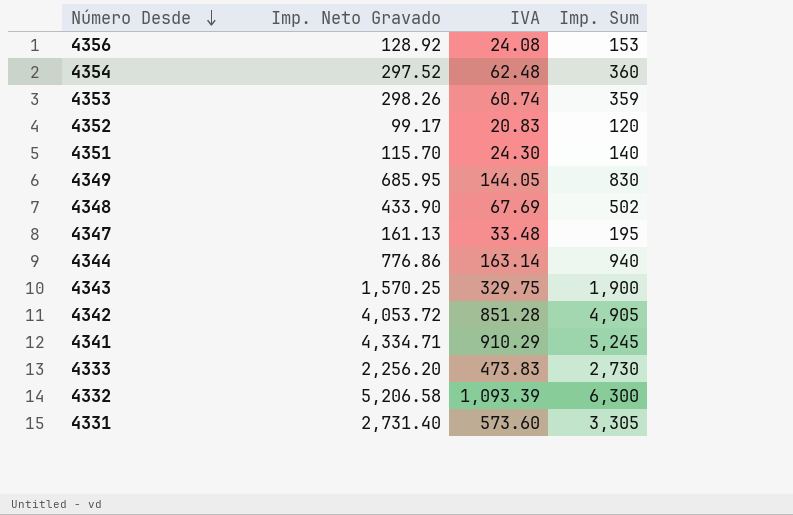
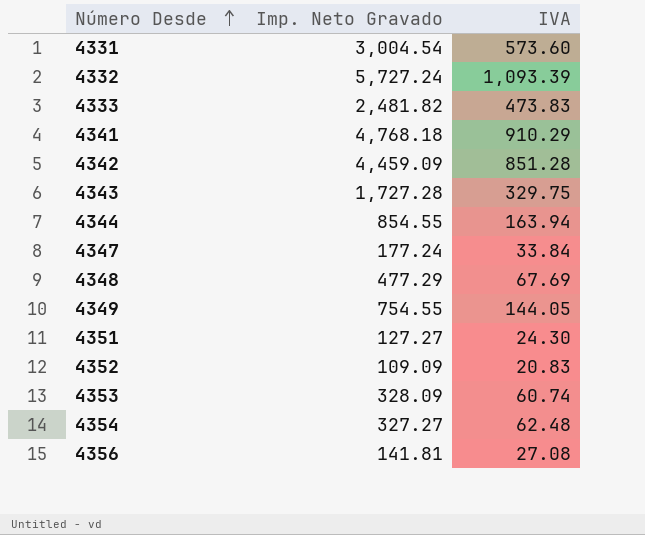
row order: Número Desde descending -> Número Desde ascending
column Imp. Sum | formula: [Imp. Neto Gravado] + [IVA] -> none
4331 | Imp. Neto Gravado: 2,731.40 -> 3,004.54
4332 | Imp. Neto Gravado: 5,206.58 -> 5,727.24
4333 | Imp. Neto Gravado: 2,256.20 -> 2,481.82
4341 | Imp. Neto Gravado: 4,334.71 -> 4,768.18
4342 | Imp. Neto Gravado: 4,053.72 -> 4,459.09
4343 | Imp. Neto Gravado: 1,570.25 -> 1,727.28
4344 | Imp. Neto Gravado: 776.86 -> 854.55
4344 | IVA: 163.14 -> 163.94
4347 | Imp. Neto Gravado: 161.13 -> 177.24
4347 | IVA: 33.48 -> 33.84
4348 | Imp. Neto Gravado: 433.90 -> 477.29
4349 | Imp. Neto Gravado: 685.95 -> 754.55
4351 | Imp. Neto Gravado: 115.70 -> 127.27
4352 | Imp. Neto Gravado: 99.17 -> 109.09
4353 | Imp. Neto Gravado: 298.26 -> 328.09
4354 | Imp. Neto Gravado: 297.52 -> 327.27
4356 | Imp. Neto Gravado: 128.92 -> 141.81
4356 | IVA: 24.08 -> 27.08

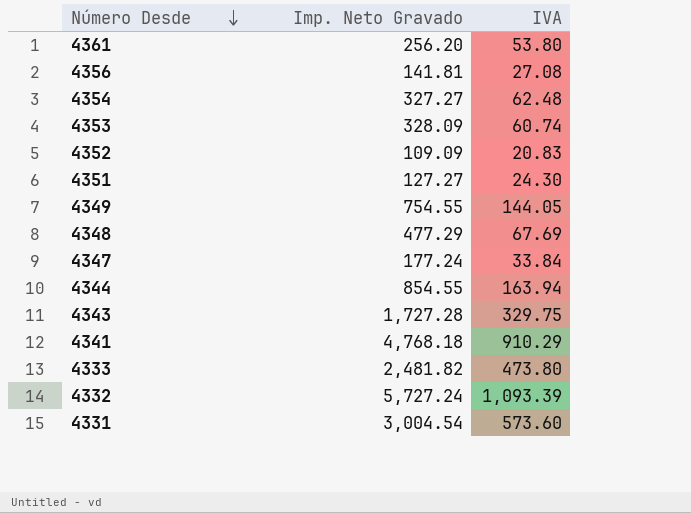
row order: Número Desde ascending -> Número Desde descending
row 4342: 4,459.09 | 851.28 -> none
row 4361: none -> 256.20 | 53.80
4333 | IVA: 473.83 -> 473.80

